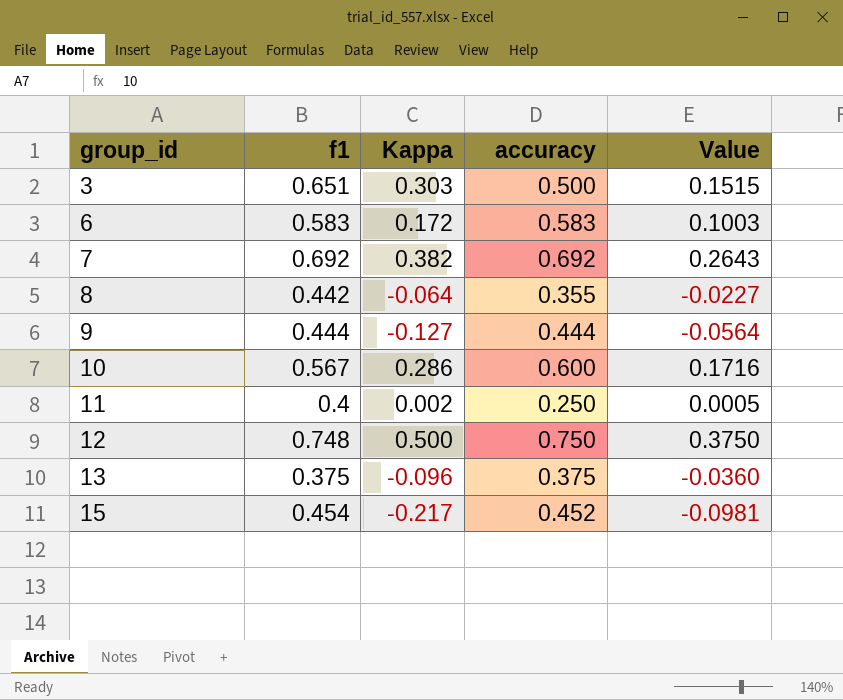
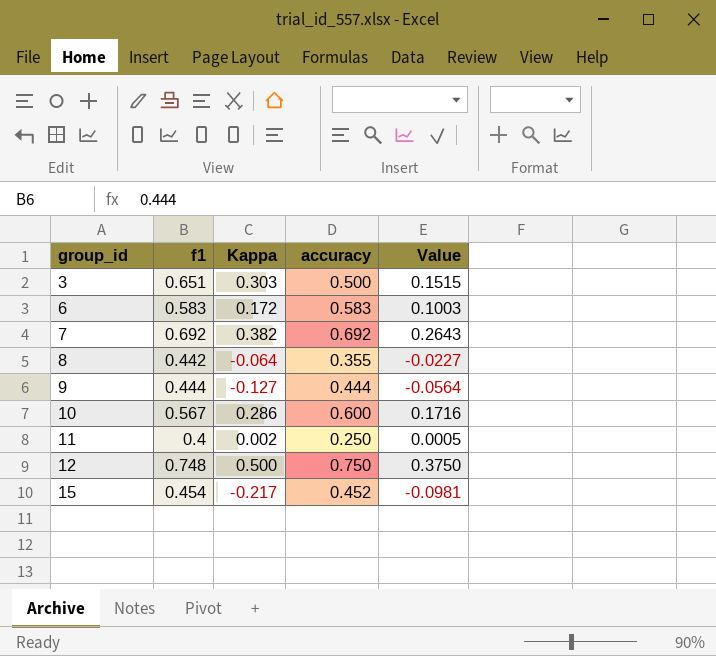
row 13: 0.375 | -0.096 | 0.375 | -0.0360 -> none

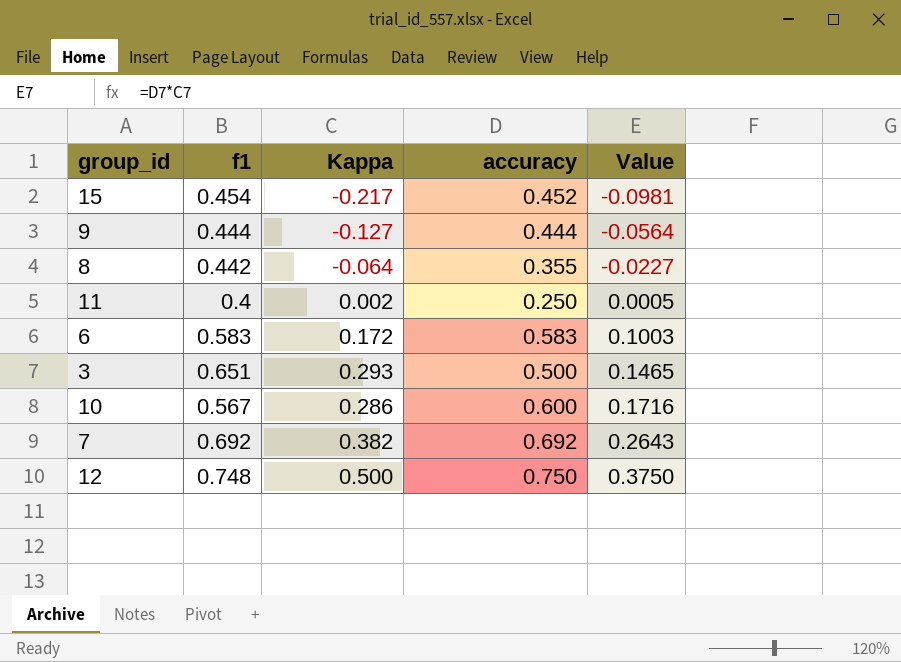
row order: group_id ascending -> Value ascending
3 | Kappa: 0.303 -> 0.293
3 | Value: 0.1515 -> 0.1465

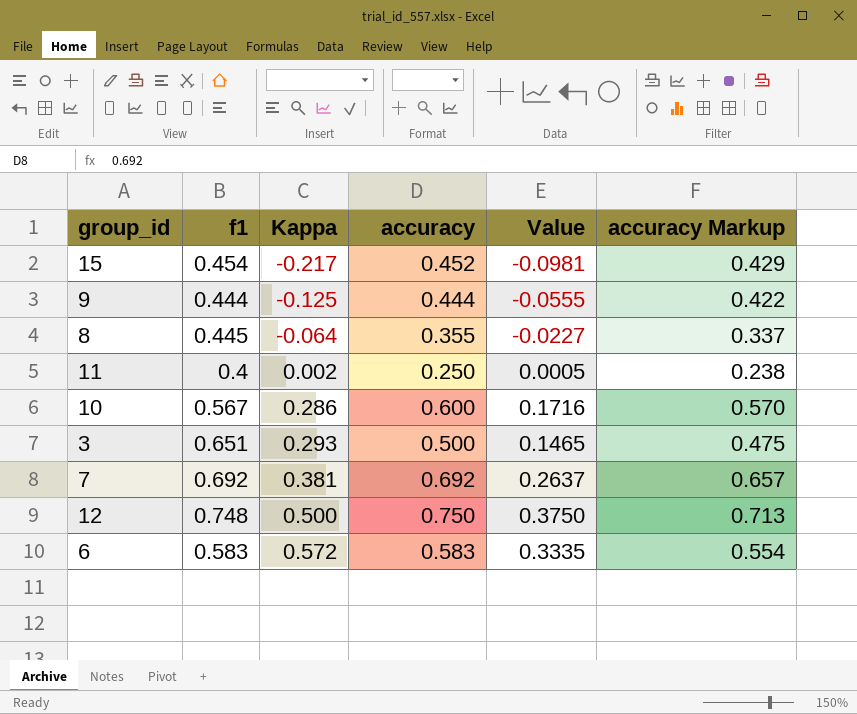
row order: Value ascending -> Kappa ascending
column accuracy Markup | formula: none -> [accuracy] * 0.95
9 | Kappa: -0.127 -> -0.125
9 | Value: -0.0564 -> -0.0555
8 | f1: 0.442 -> 0.445
7 | Kappa: 0.382 -> 0.381
7 | Value: 0.2643 -> 0.2637
6 | Kappa: 0.172 -> 0.572
6 | Value: 0.1003 -> 0.3335

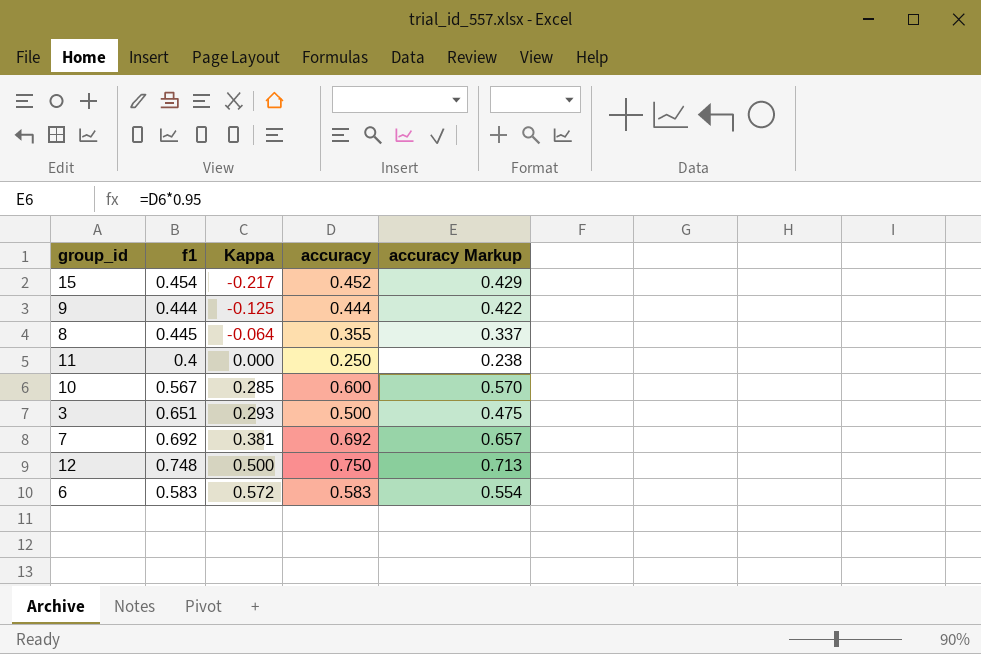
column Value | formula: [Kappa] * [accuracy] -> none
11 | Kappa: 0.002 -> 0.000
10 | Kappa: 0.286 -> 0.285

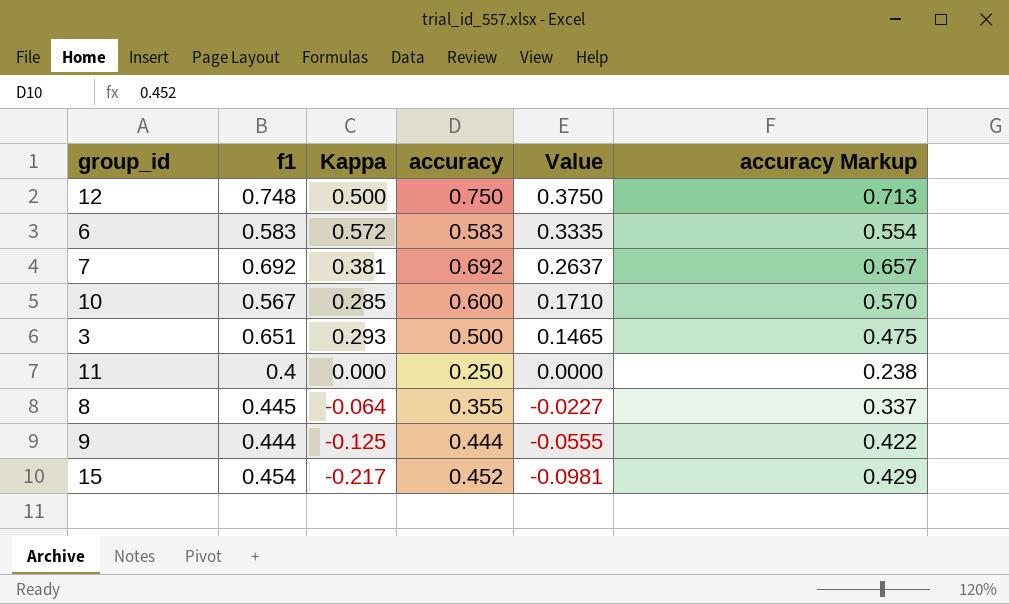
row order: Kappa ascending -> Value descending
column Value | formula: none -> [Kappa] * [accuracy]

